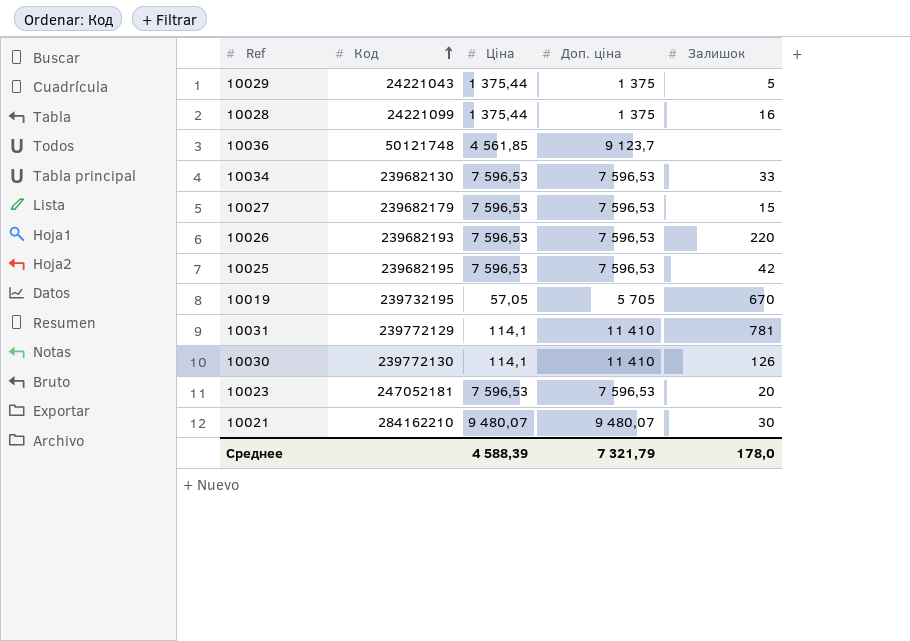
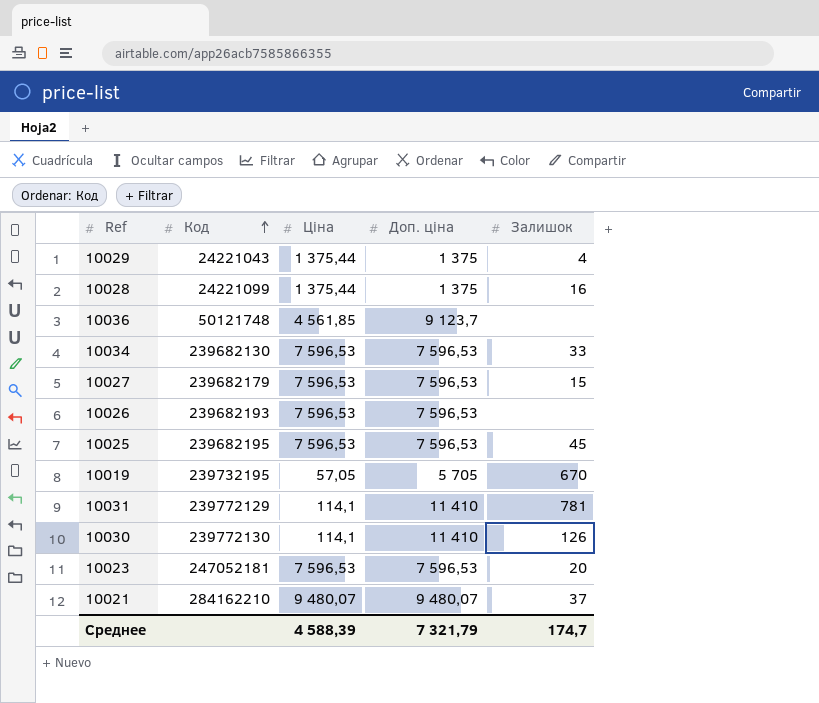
10029 | Залишок: 5 -> 4
10026 | Залишок: 220 -> none
10025 | Залишок: 42 -> 45
10021 | Залишок: 30 -> 37
Среднее | Залишок: 178,0 -> 174,7

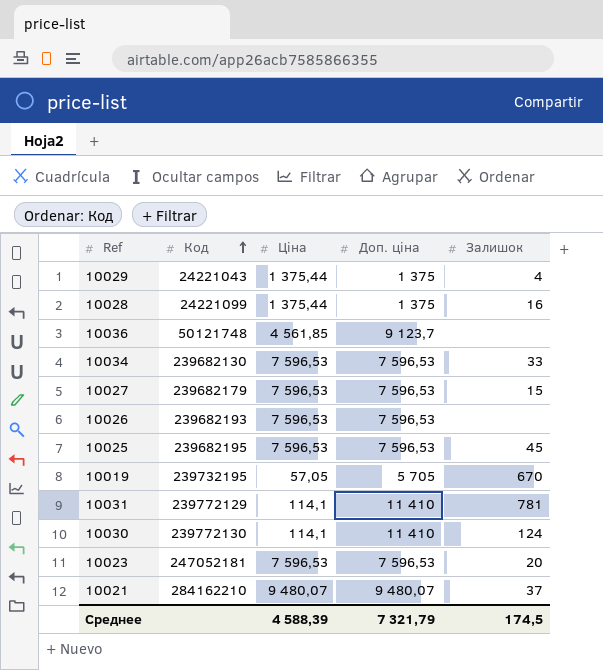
10030 | Залишок: 126 -> 124
Среднее | Залишок: 174,7 -> 174,5

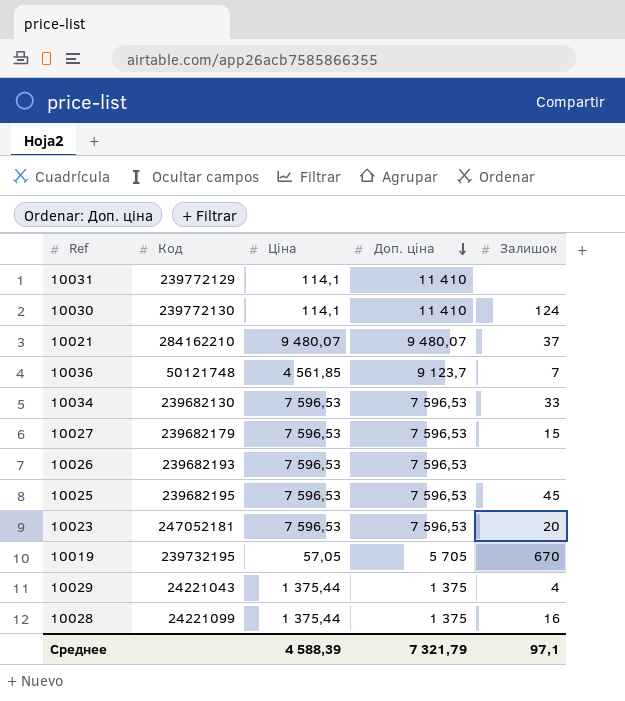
row order: Код ascending -> Доп. ціна descending
10031 | Залишок: 781 -> none
10036 | Залишок: none -> 7
Среднее | Залишок: 174,5 -> 97,1

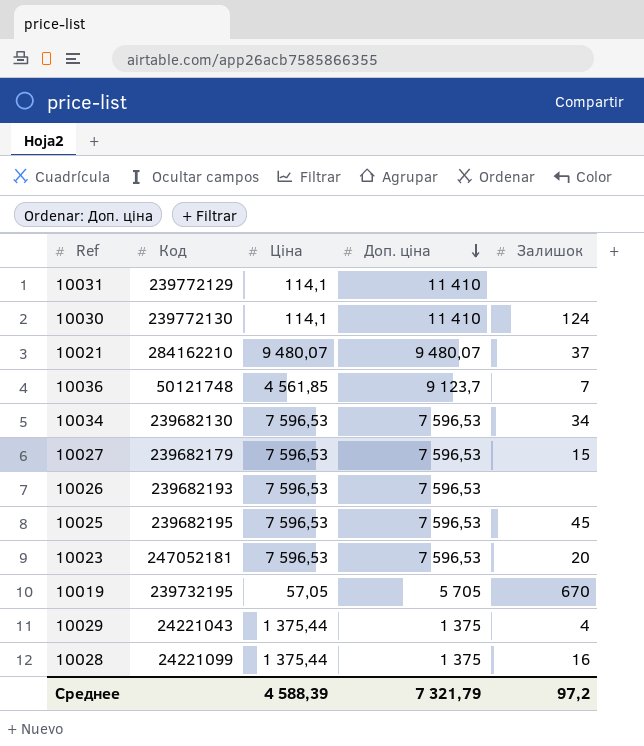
10034 | Залишок: 33 -> 34
Среднее | Залишок: 97,1 -> 97,2

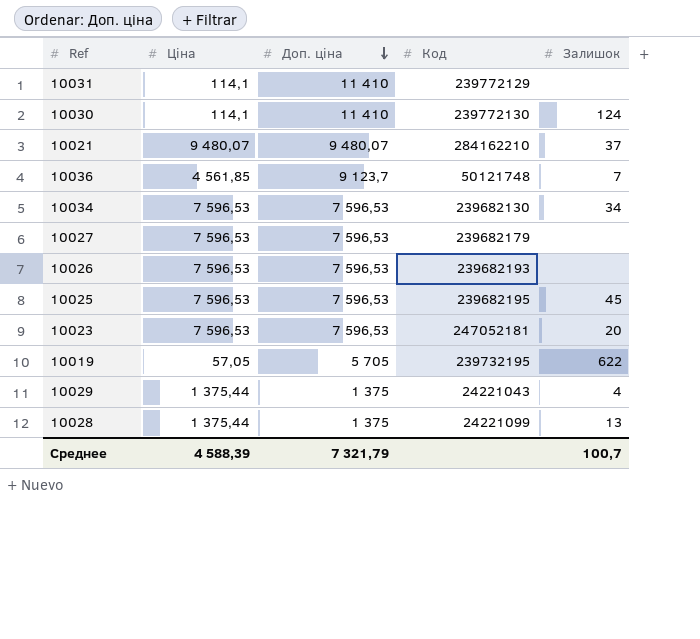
column Код | position: 2 -> 4
10027 | Залишок: 15 -> none
10019 | Залишок: 670 -> 622
10028 | Залишок: 16 -> 13
Среднее | Залишок: 97,2 -> 100,7

